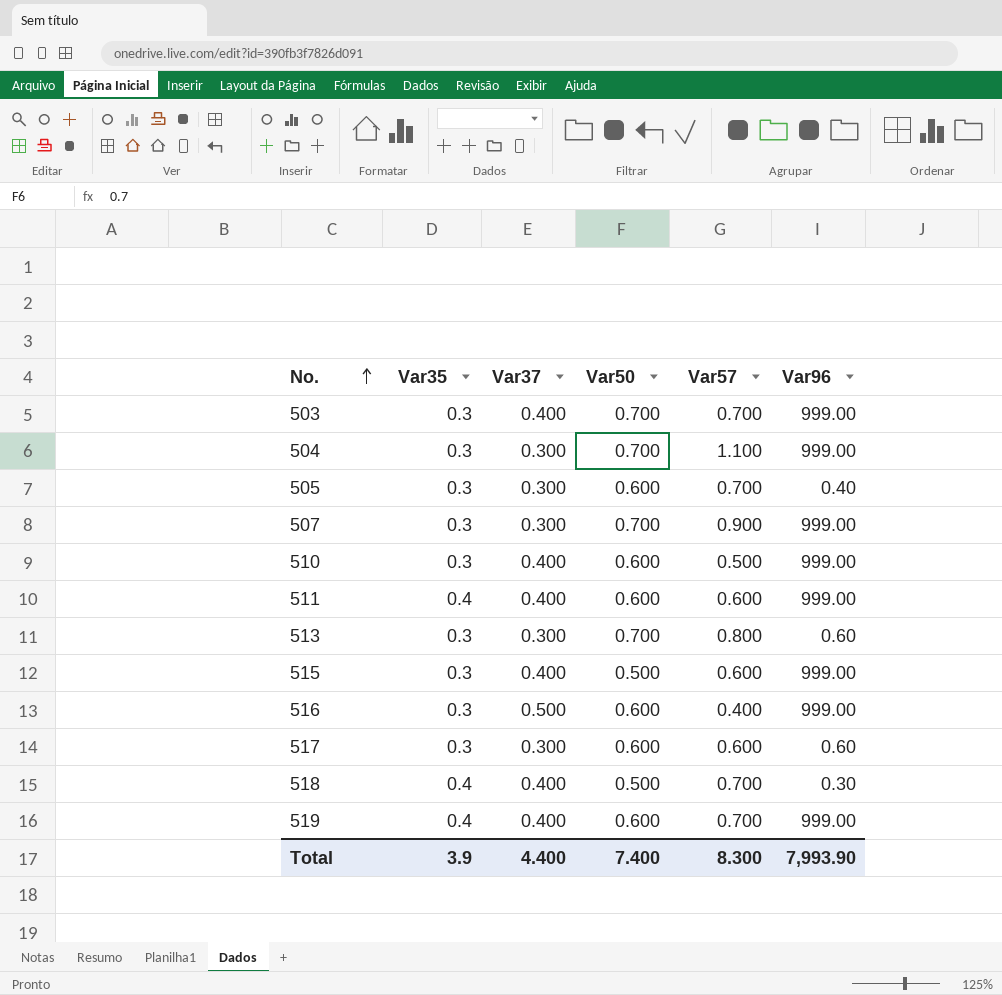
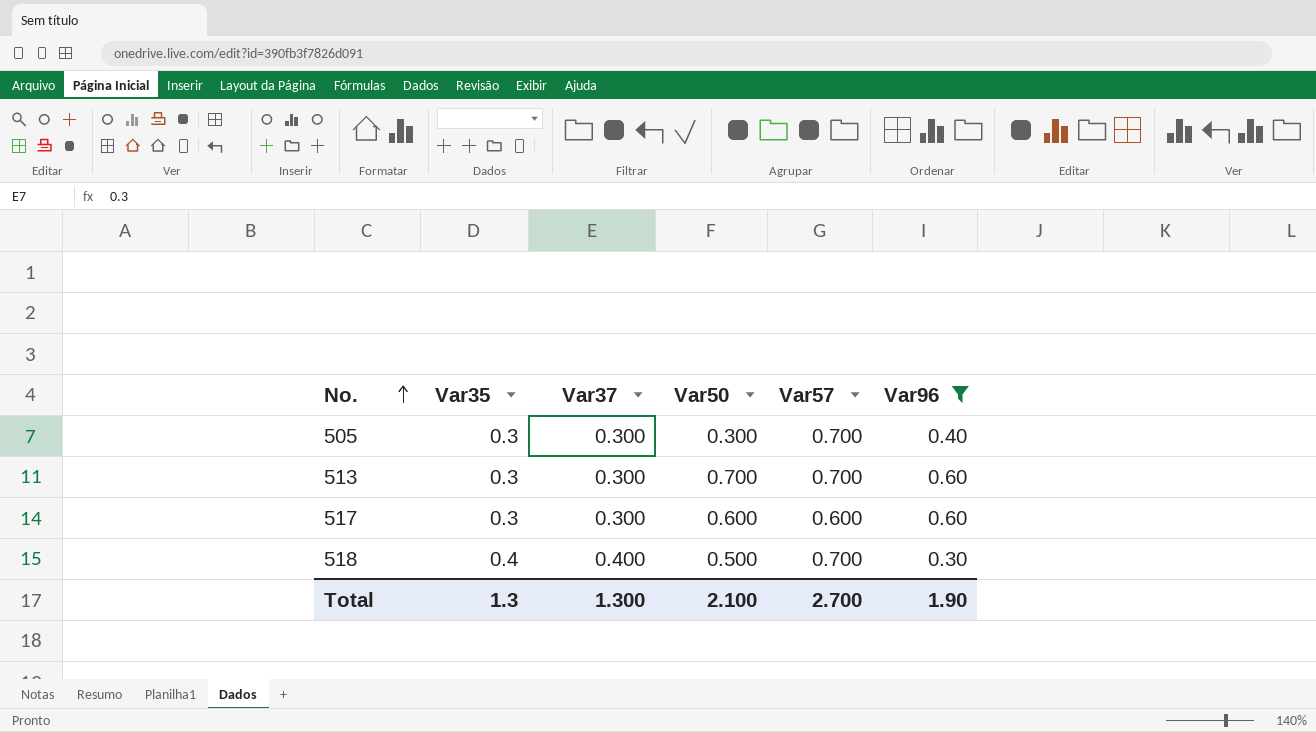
filter: none -> Var96 != 999.00
505 | Var50: 0.600 -> 0.300
513 | Var57: 0.800 -> 0.700
Total | Var35: 3.9 -> 1.3
Total | Var37: 4.400 -> 1.300
Total | Var50: 7.400 -> 2.100
Total | Var57: 8.300 -> 2.700
Total | Var96: 7,993.90 -> 1.90

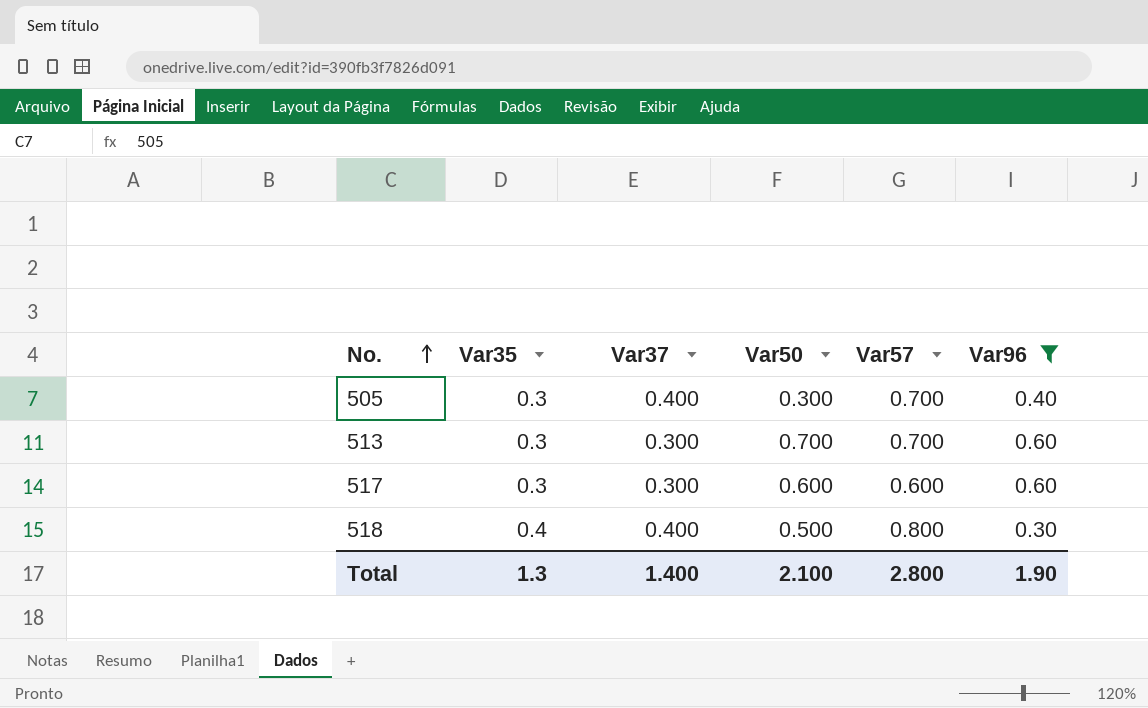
505 | Var37: 0.300 -> 0.400
518 | Var57: 0.700 -> 0.800
Total | Var37: 1.300 -> 1.400
Total | Var57: 2.700 -> 2.800

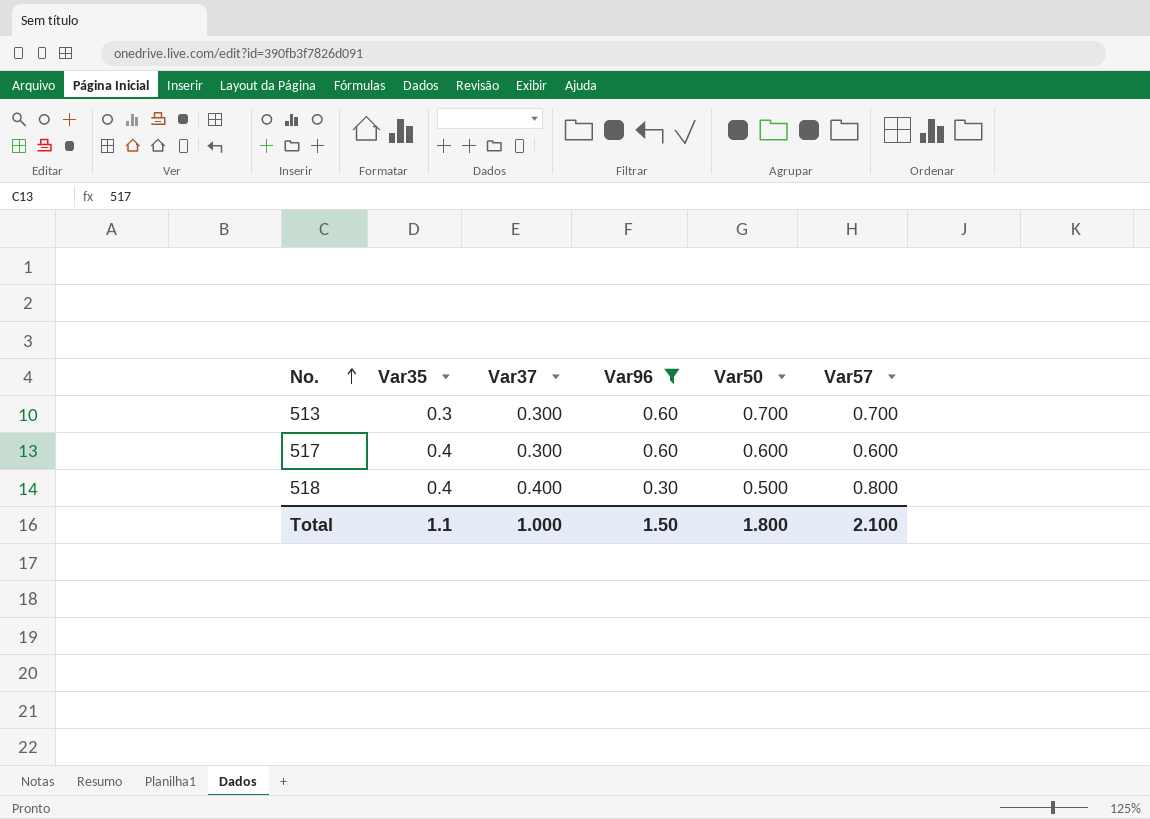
column Var96 | position: 6 -> 4
row 505: 0.3 | 0.400 | 0.300 | 0.700 | 0.40 -> none
517 | Var35: 0.3 -> 0.4
Total | Var35: 1.3 -> 1.1
Total | Var37: 1.400 -> 1.000
Total | Var96: 1.90 -> 1.50
Total | Var50: 2.100 -> 1.800
Total | Var57: 2.800 -> 2.100

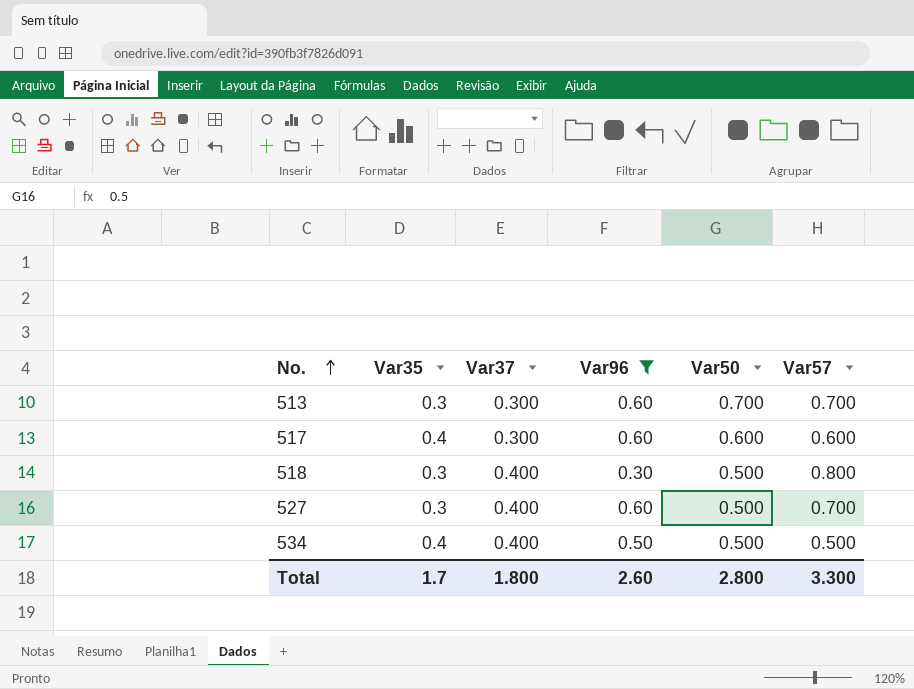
518 | Var35: 0.4 -> 0.3
row 527: none -> 0.3 | 0.400 | 0.60 | 0.500 | 0.700
row 534: none -> 0.4 | 0.400 | 0.50 | 0.500 | 0.500
Total | Var35: 1.1 -> 1.7
Total | Var37: 1.000 -> 1.800
Total | Var96: 1.50 -> 2.60
Total | Var50: 1.800 -> 2.800
Total | Var57: 2.100 -> 3.300

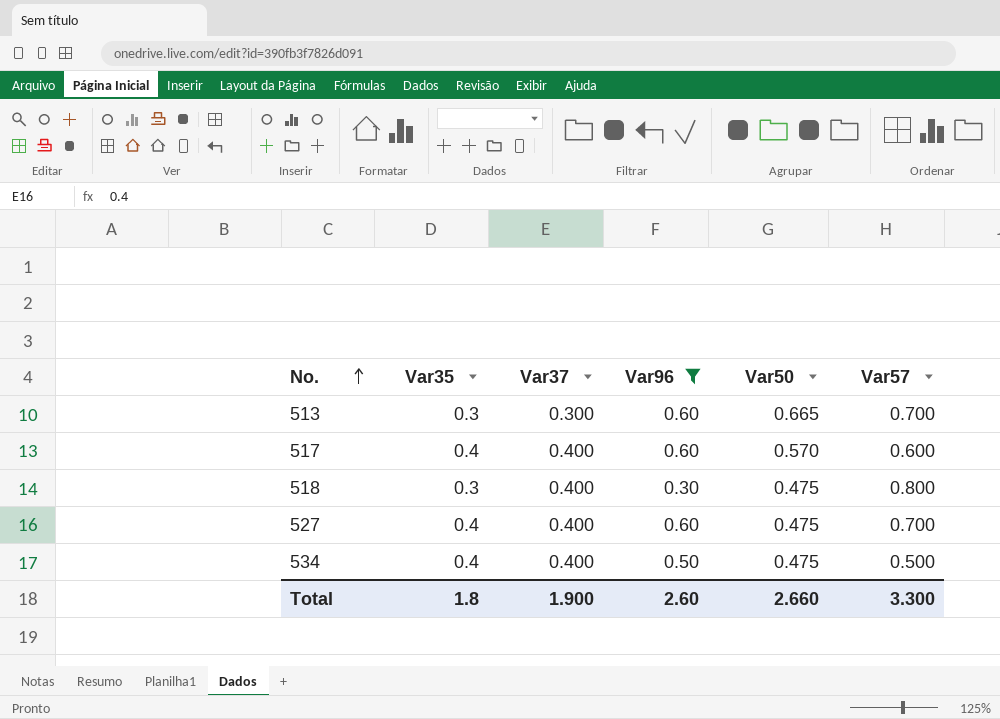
513 | Var50: 0.700 -> 0.665
517 | Var37: 0.300 -> 0.400
517 | Var50: 0.600 -> 0.570
518 | Var50: 0.500 -> 0.475
527 | Var35: 0.3 -> 0.4
527 | Var50: 0.500 -> 0.475
534 | Var50: 0.500 -> 0.475
Total | Var35: 1.7 -> 1.8
Total | Var37: 1.800 -> 1.900
Total | Var50: 2.800 -> 2.660

